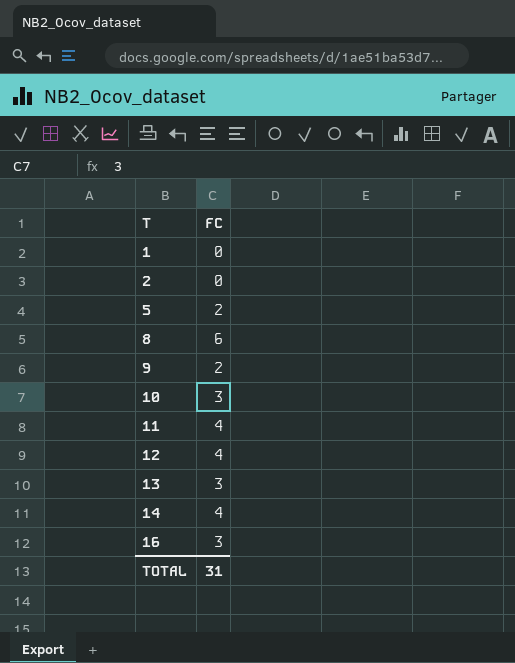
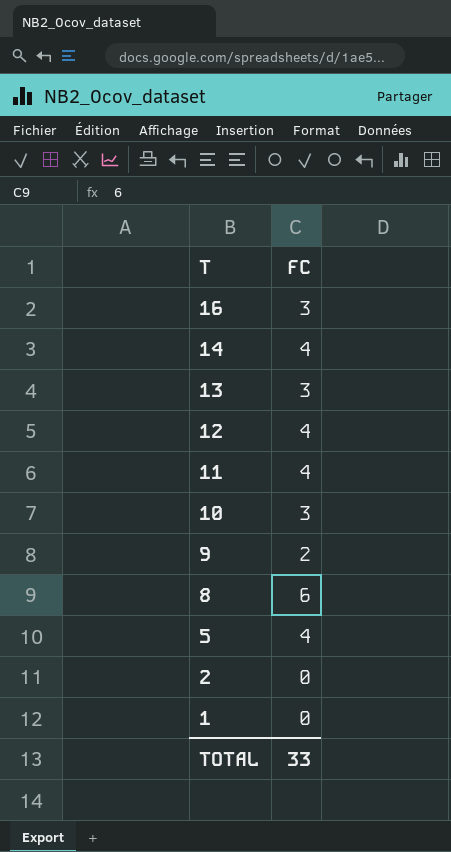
row order: T ascending -> T descending
5 | FC: 2 -> 4
TOTAL | FC: 31 -> 33

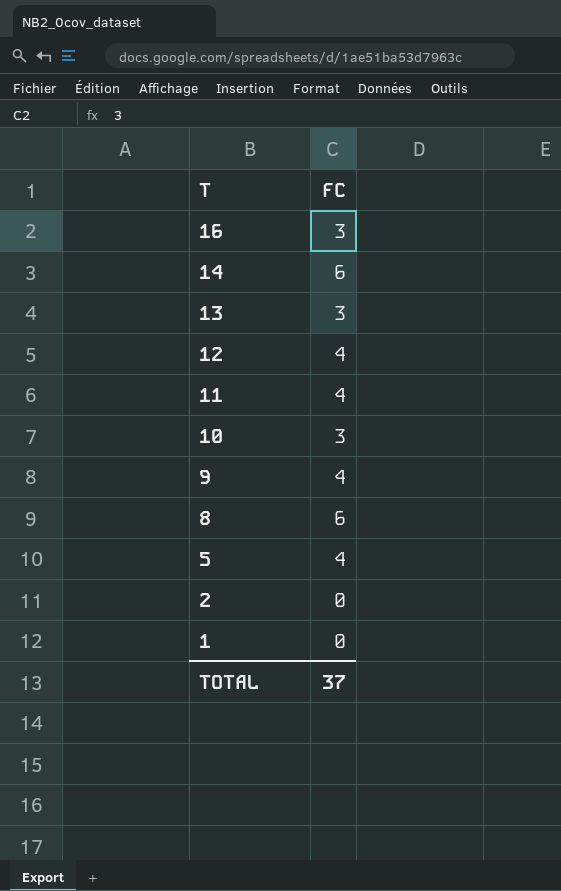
14 | FC: 4 -> 6
9 | FC: 2 -> 4
TOTAL | FC: 33 -> 37

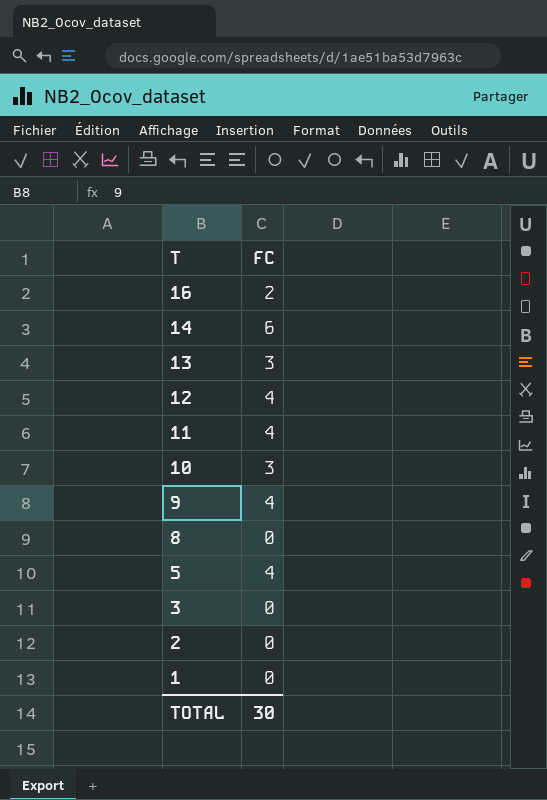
16 | FC: 3 -> 2
8 | FC: 6 -> 0
row 3: none -> 0
TOTAL | FC: 37 -> 30

